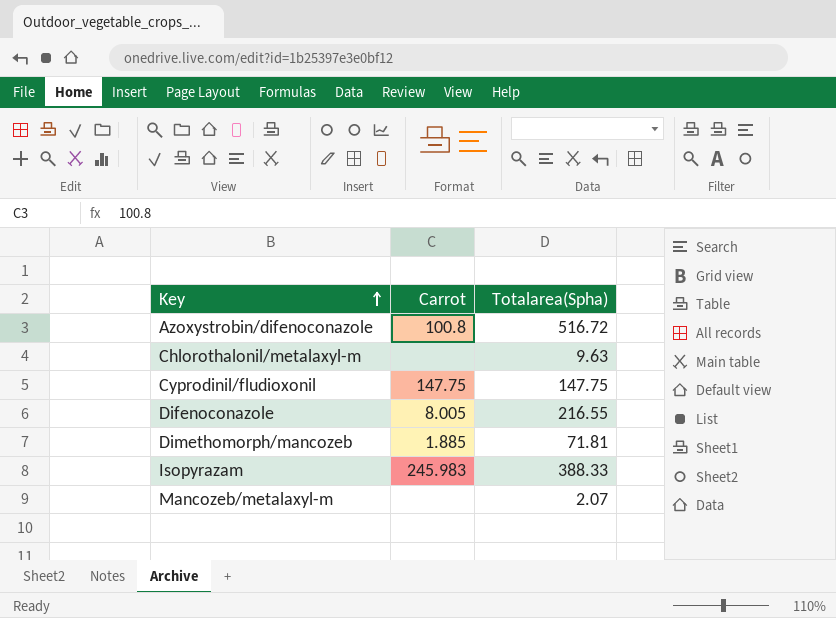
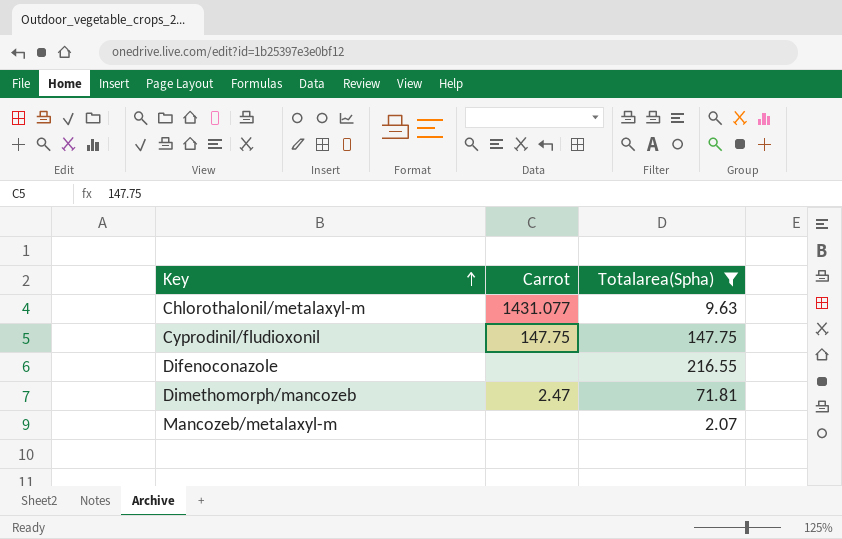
filter: none -> Totalarea(Spha) <= 216.55
Chlorothalonil/metalaxyl-m | Carrot: none -> 1431.077
Difenoconazole | Carrot: 8.005 -> none
Dimethomorph/mancozeb | Carrot: 1.885 -> 2.47

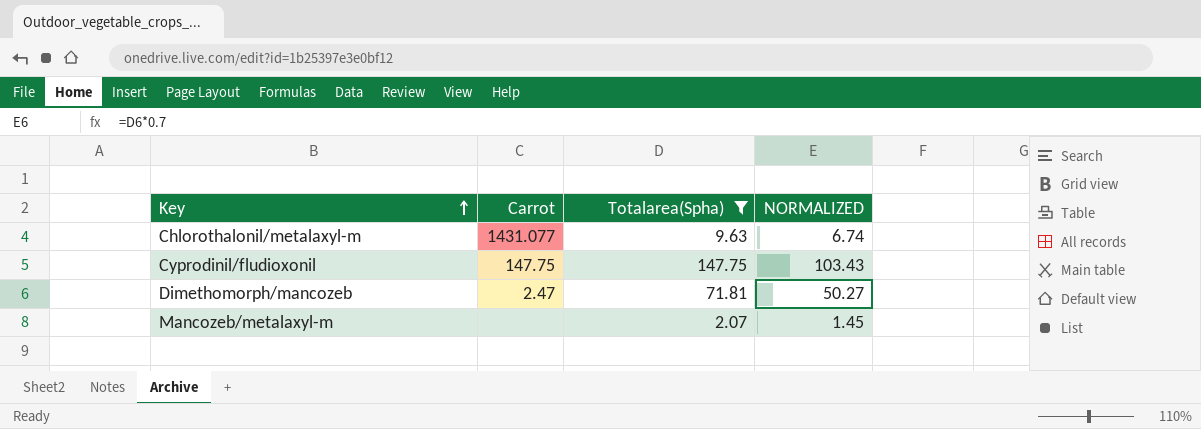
column NORMALIZED | formula: none -> [Totalarea(Spha)] * 0.7
row Difenoconazole: none | 216.55 -> none

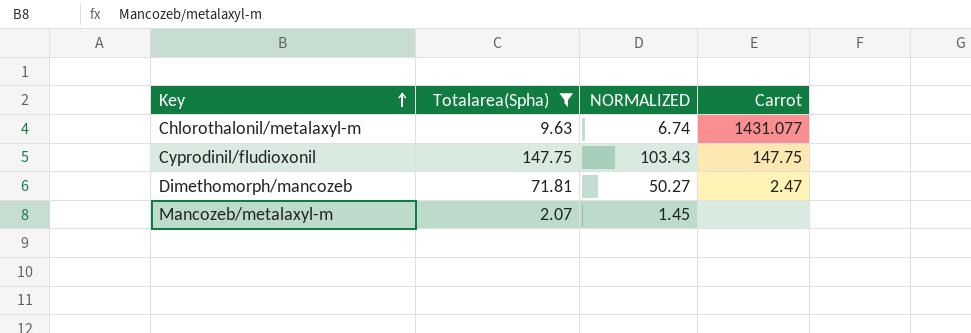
column Carrot | position: 2 -> 4

